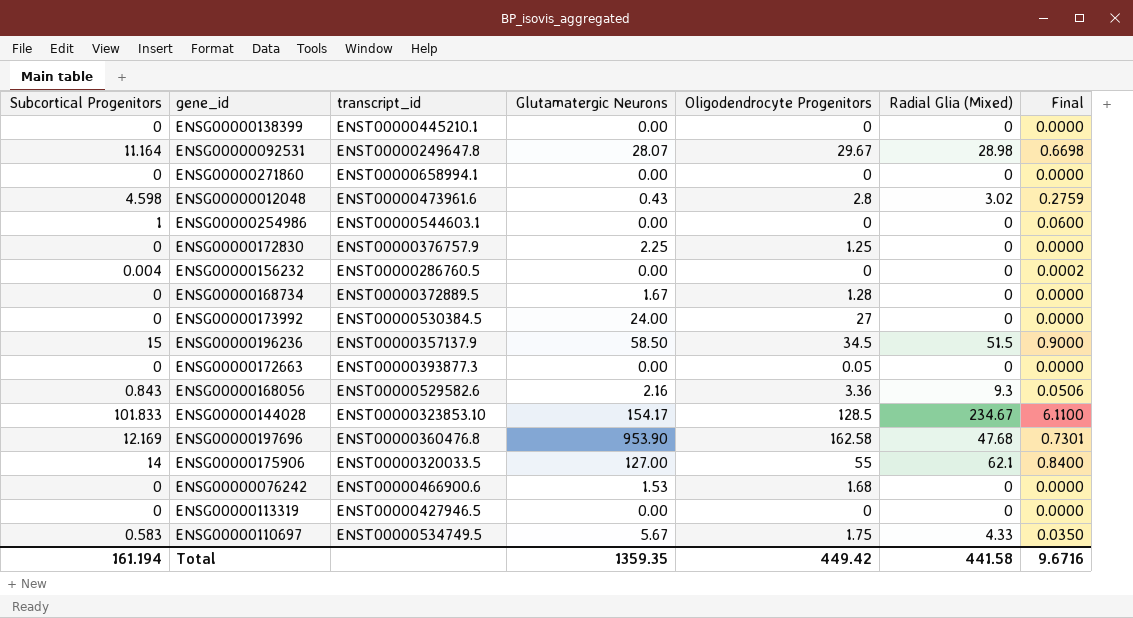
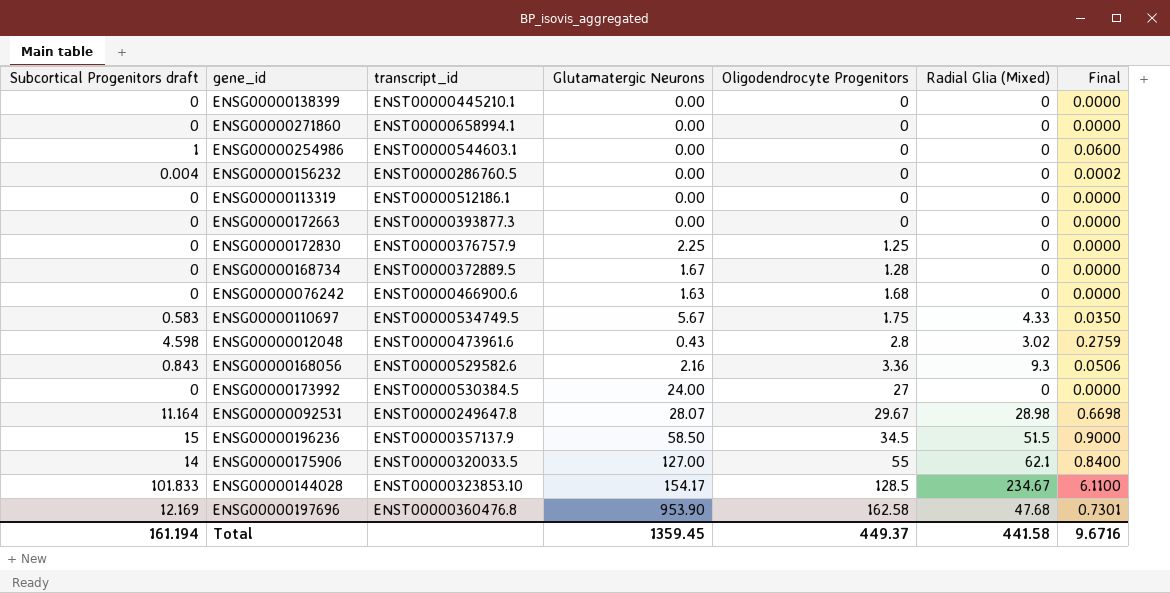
row order: none -> Oligodendrocyte Progenitors ascending
column name: Subcortical Progenitors -> Subcortical Progenitors draft
ENSG00000113319 | transcript_id: ENST00000427946.5 -> ENST00000512186.1
ENSG00000172663 | Oligodendrocyte Progenitors: 0.05 -> 0
ENSG00000076242 | Glutamatergic Neurons: 1.53 -> 1.63
Total | Glutamatergic Neurons: 1359.35 -> 1359.45
Total | Oligodendrocyte Progenitors: 449.42 -> 449.37

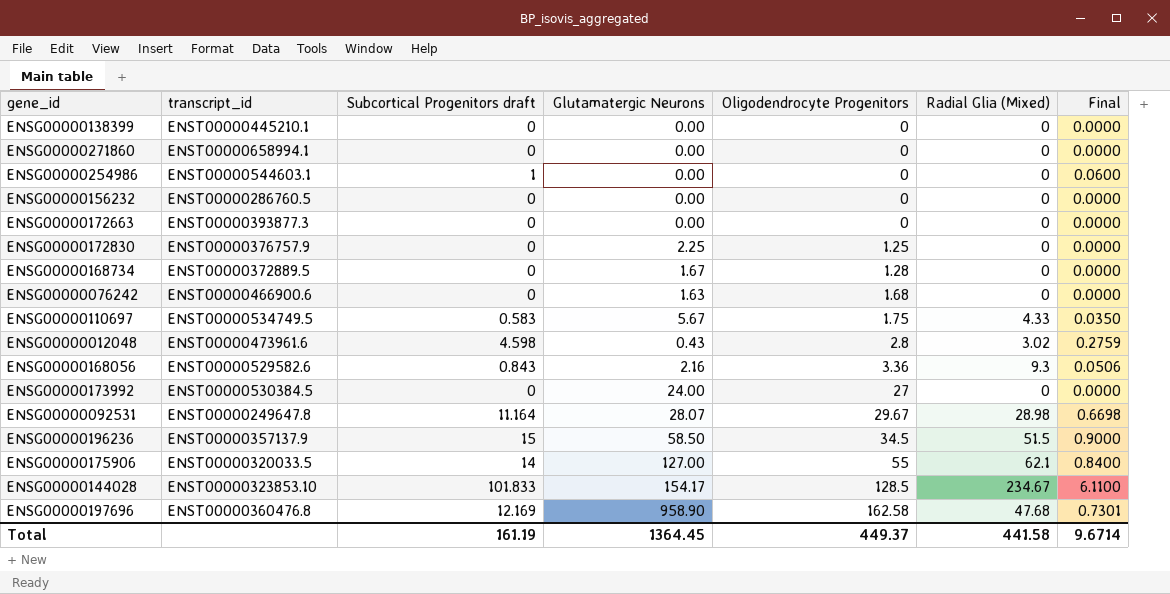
column Subcortical Progenitors draft | position: 1 -> 3
row ENSG00000113319: 0 | ENST00000512186.1 | 0.00 | 0 | 0 | 0.0000 -> none
ENSG00000156232 | Subcortical Progenitors draft: 0.004 -> 0
ENSG00000156232 | Final: 0.0002 -> 0.0000
ENSG00000197696 | Glutamatergic Neurons: 953.90 -> 958.90
Total | Subcortical Progenitors draft: 161.194 -> 161.19
Total | Glutamatergic Neurons: 1359.45 -> 1364.45
Total | Final: 9.6716 -> 9.6714

